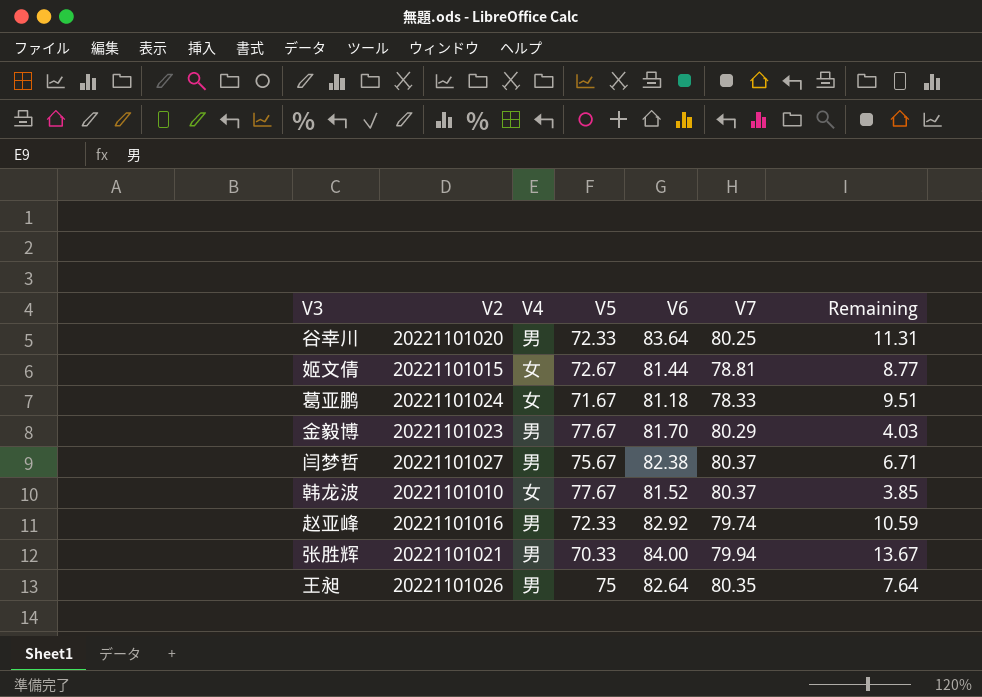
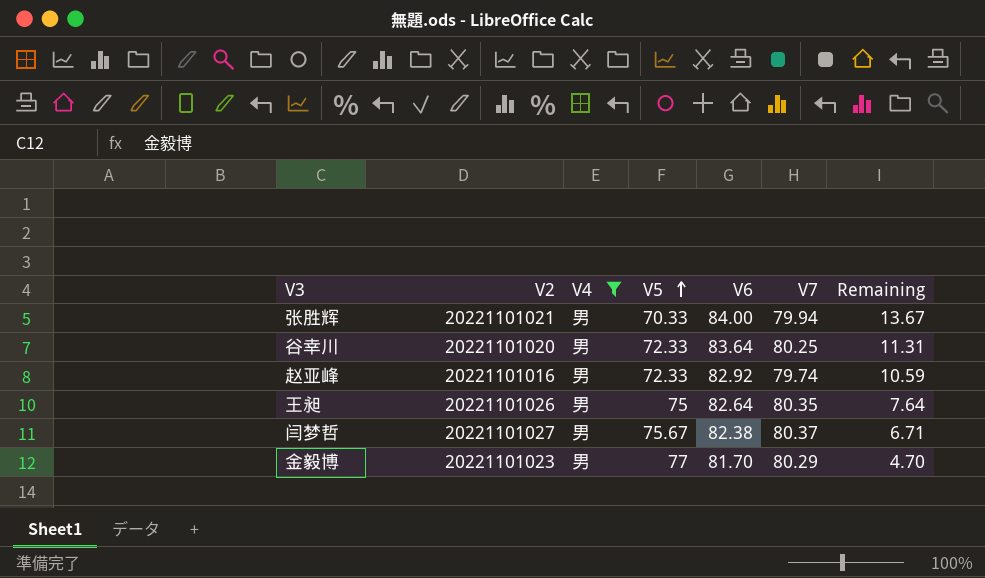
filter: none -> V4 = 男
row order: none -> V5 ascending
金毅博 | V5: 77.67 -> 77
金毅博 | Remaining: 4.03 -> 4.70

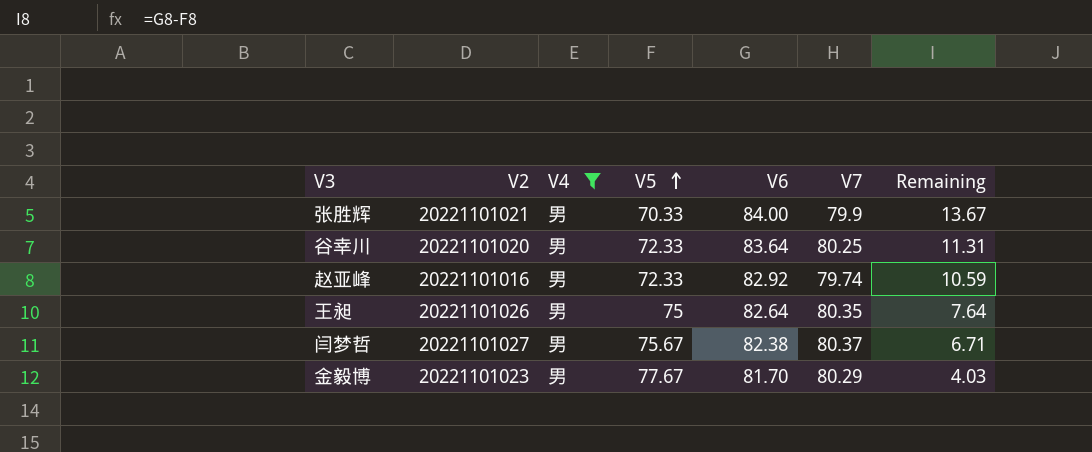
张胜辉 | V7: 79.94 -> 79.9
金毅博 | V5: 77 -> 77.67
金毅博 | Remaining: 4.70 -> 4.03

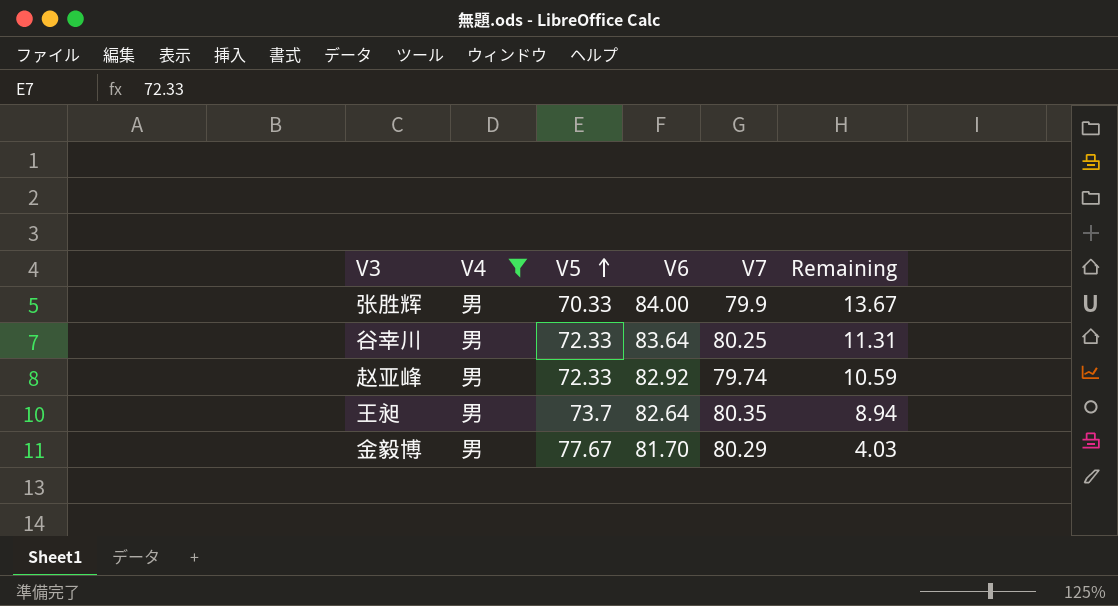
column V2 | position: 2 -> none
row 闫梦哲: 20221101027 | 男 | 75.67 | 82.38 | 80.37 | 6.71 -> none
王昶 | V5: 75 -> 73.7
王昶 | Remaining: 7.64 -> 8.94

